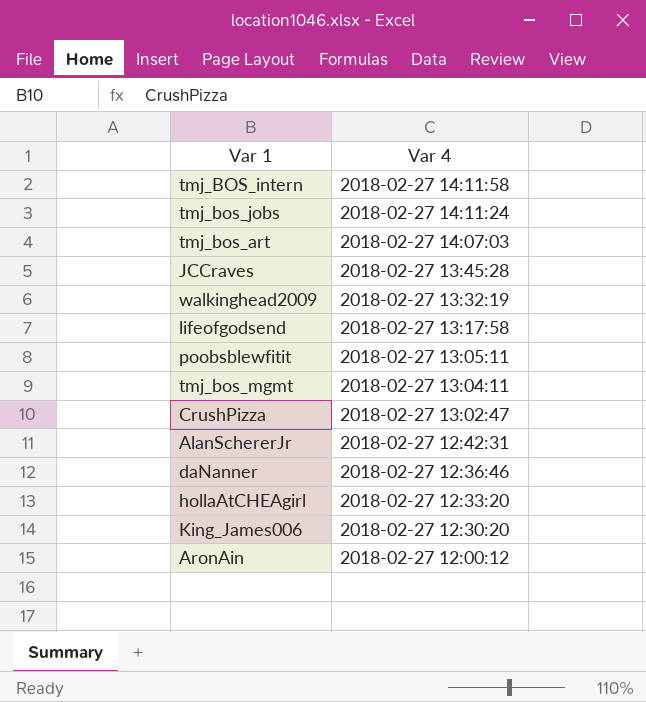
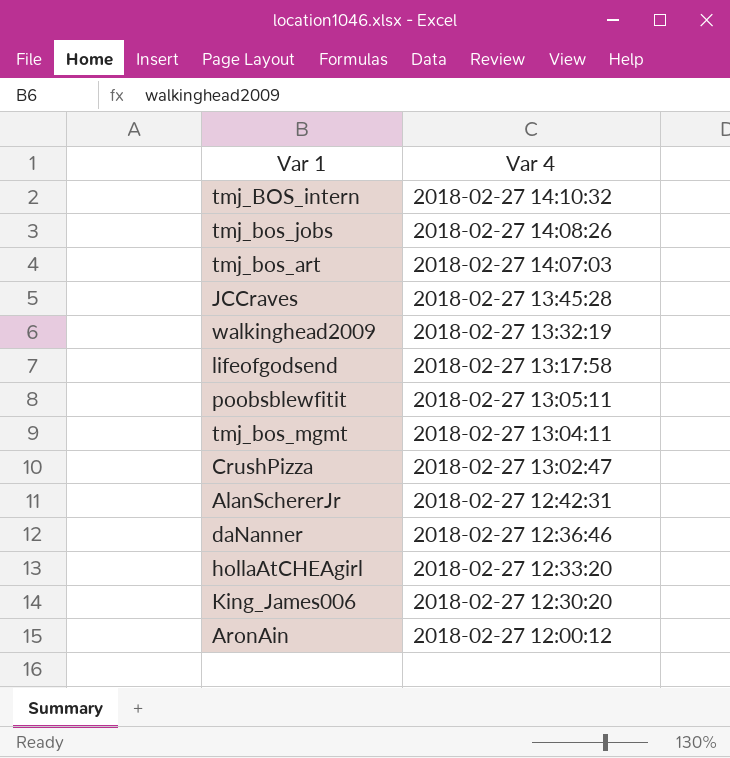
tmj_BOS_intern | Var 4: 2018-02-27 14:11:58 -> 2018-02-27 14:10:32
tmj_bos_jobs | Var 4: 2018-02-27 14:11:24 -> 2018-02-27 14:08:26

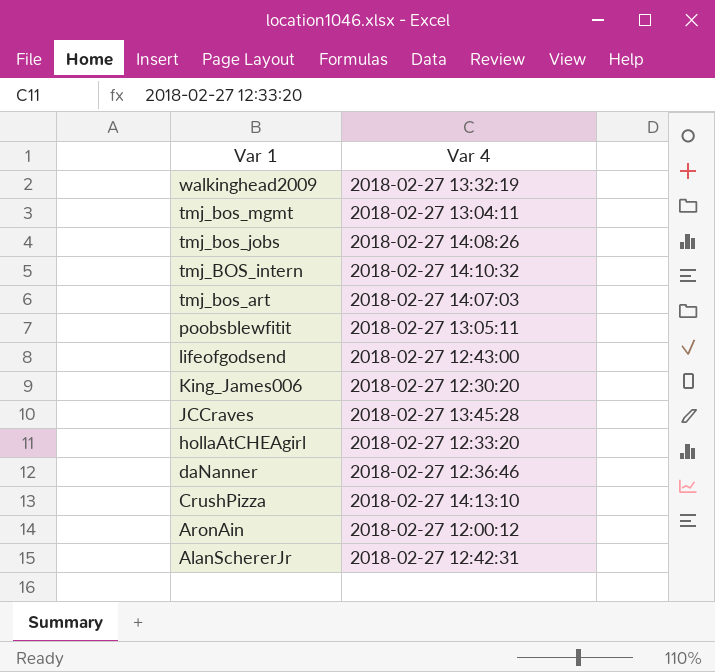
row order: Var 4 descending -> Var 1 descending
lifeofgodsend | Var 4: 2018-02-27 13:17:58 -> 2018-02-27 12:43:00
CrushPizza | Var 4: 2018-02-27 13:02:47 -> 2018-02-27 14:13:10

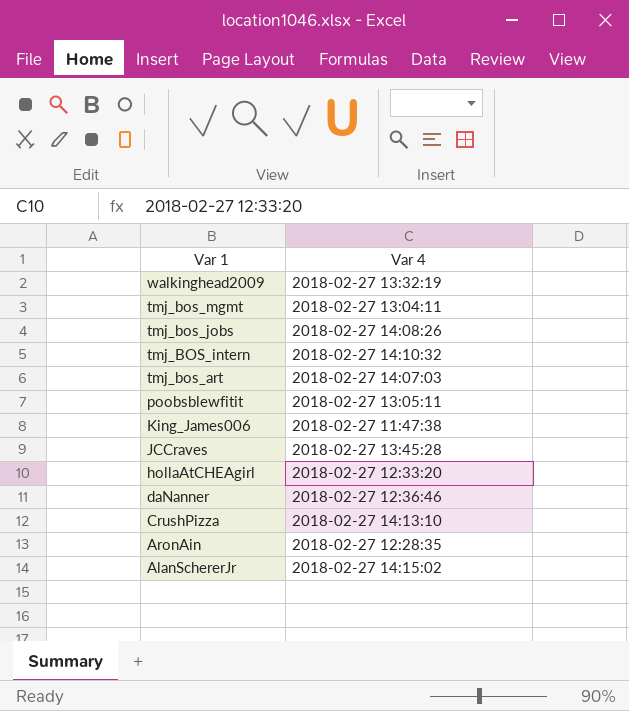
row lifeofgodsend: 2018-02-27 12:43:00 -> none
King_James006 | Var 4: 2018-02-27 12:30:20 -> 2018-02-27 11:47:38
AronAin | Var 4: 2018-02-27 12:00:12 -> 2018-02-27 12:28:35
AlanSchererJr | Var 4: 2018-02-27 12:42:31 -> 2018-02-27 14:15:02

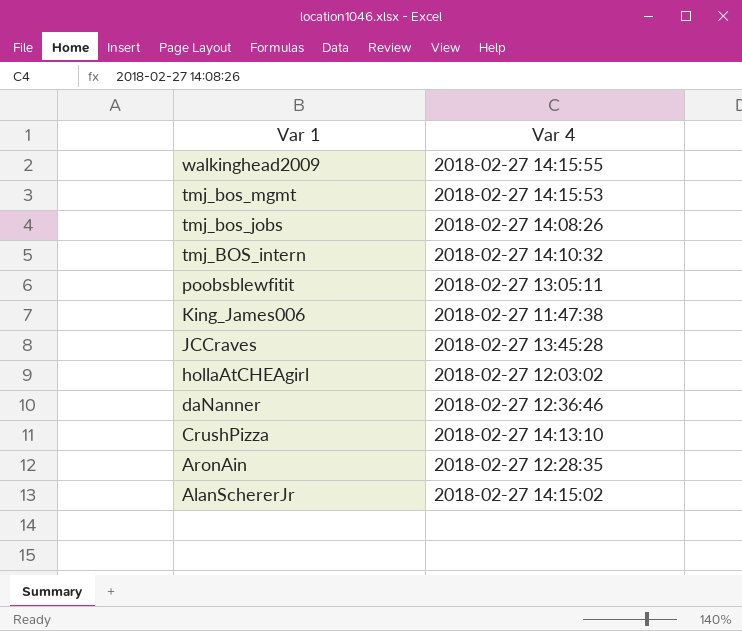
row tmj_bos_art: 2018-02-27 14:07:03 -> none
walkinghead2009 | Var 4: 2018-02-27 13:32:19 -> 2018-02-27 14:15:55
tmj_bos_mgmt | Var 4: 2018-02-27 13:04:11 -> 2018-02-27 14:15:53
hollaAtCHEAgirl | Var 4: 2018-02-27 12:33:20 -> 2018-02-27 12:03:02

